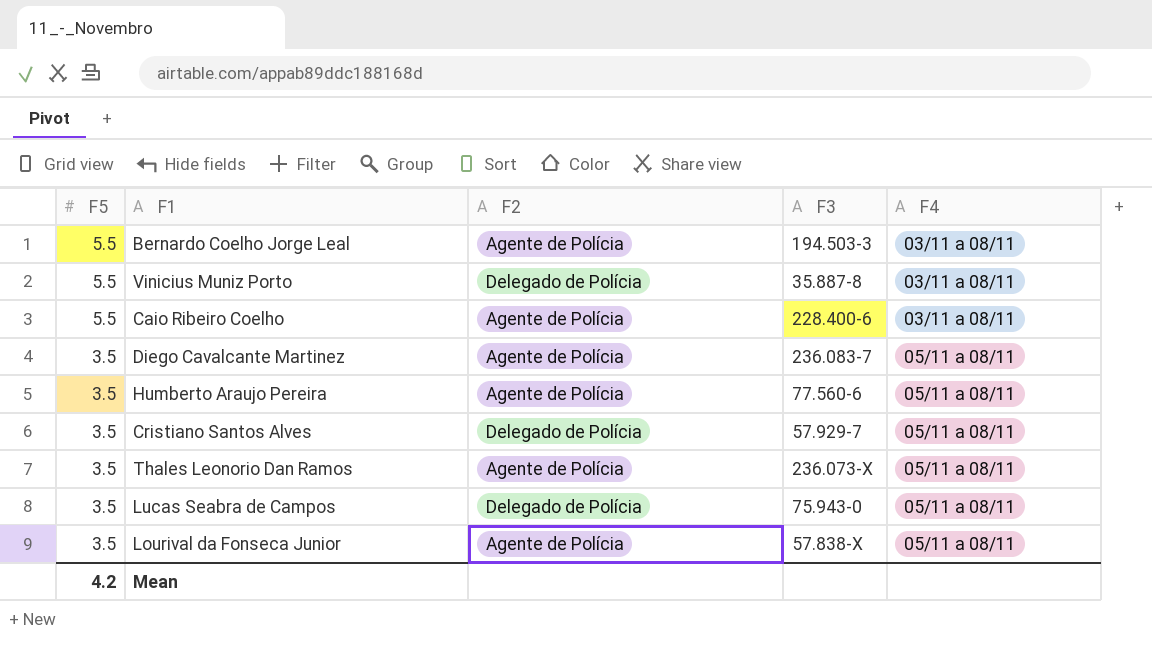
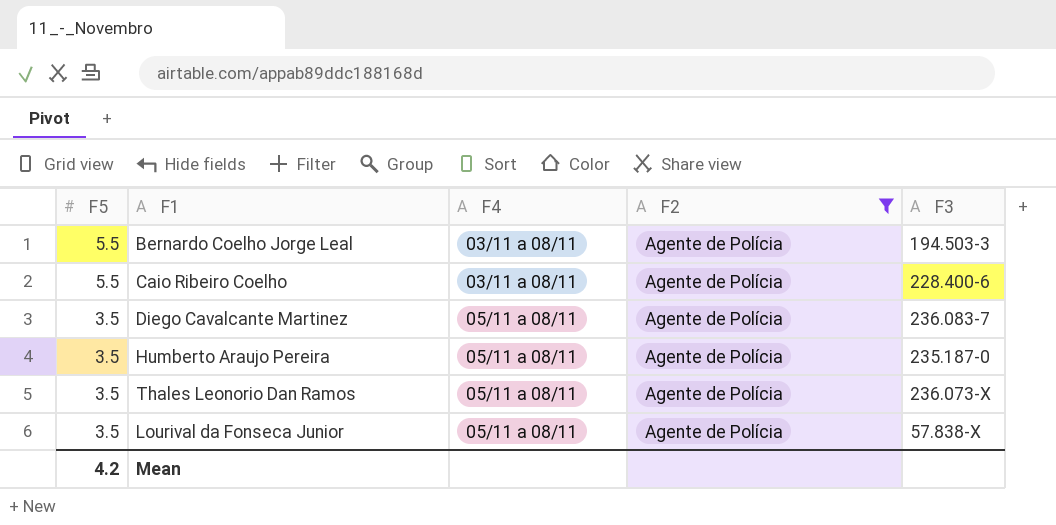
filter: none -> F2 = Agente de Polícia
column F4 | position: 5 -> 3
Humberto Araujo Pereira | F3: 77.560-6 -> 235.187-0

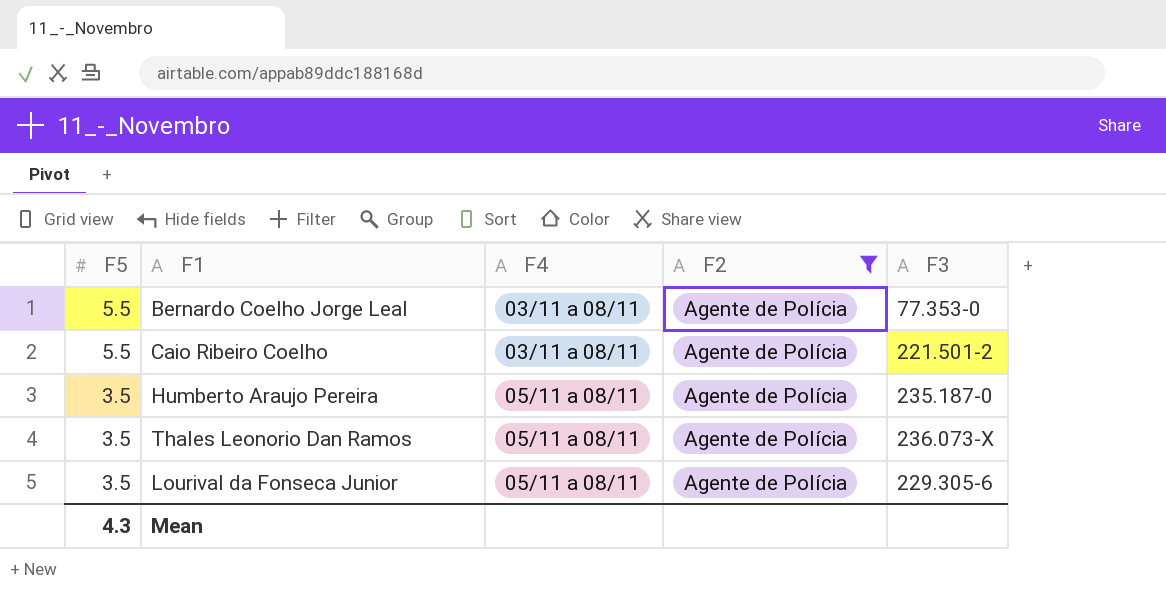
row Diego Cavalcante Martinez: 3.5 | 05/11 a 08/11 | Agente de Polícia | 236.083-7 -> none
Bernardo Coelho Jorge Leal | F3: 194.503-3 -> 77.353-0
Caio Ribeiro Coelho | F3: 228.400-6 -> 221.501-2
Lourival da Fonseca Junior | F3: 57.838-X -> 229.305-6
Mean | F5: 4.2 -> 4.3

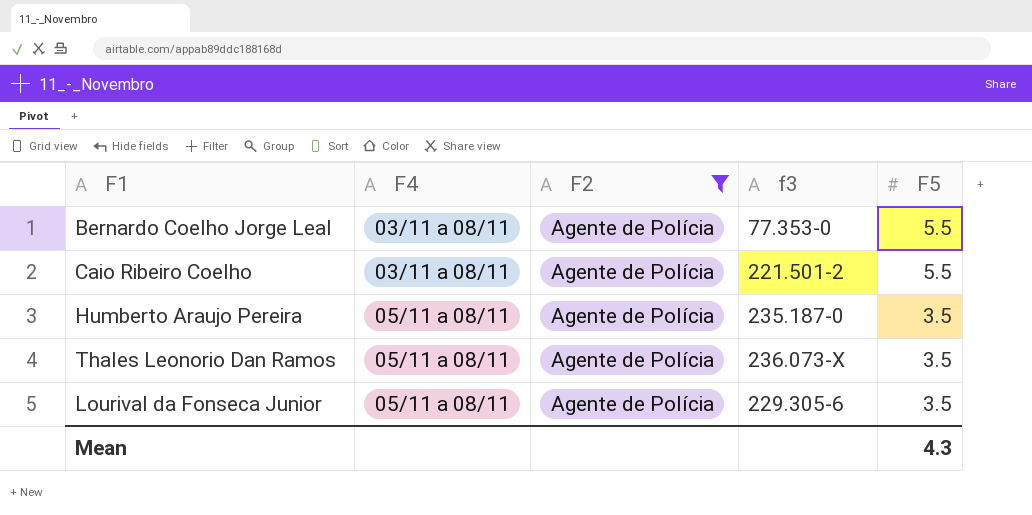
column name: F3 -> f3
column F5 | position: 1 -> 5

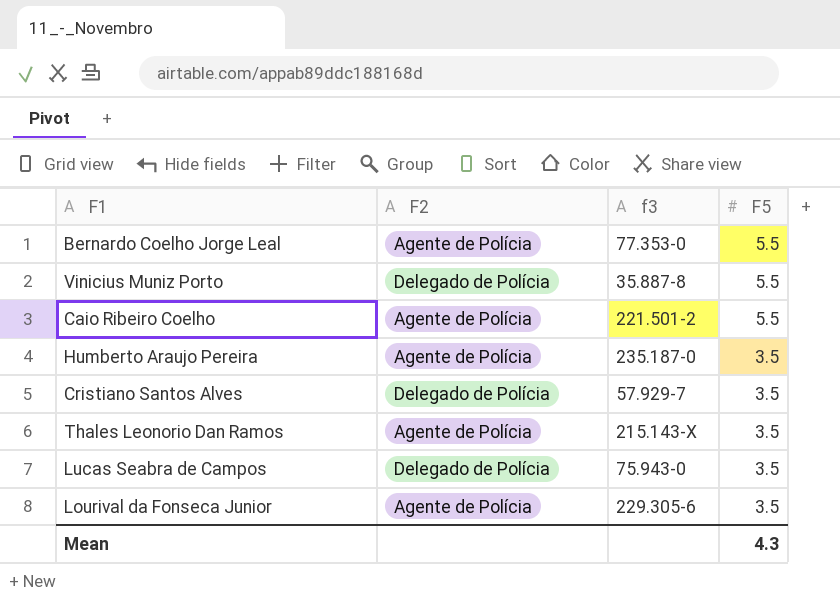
filter: F2 = Agente de Polícia -> none
column F4 | position: 2 -> none
Thales Leonorio Dan Ramos | f3: 236.073-X -> 215.143-X

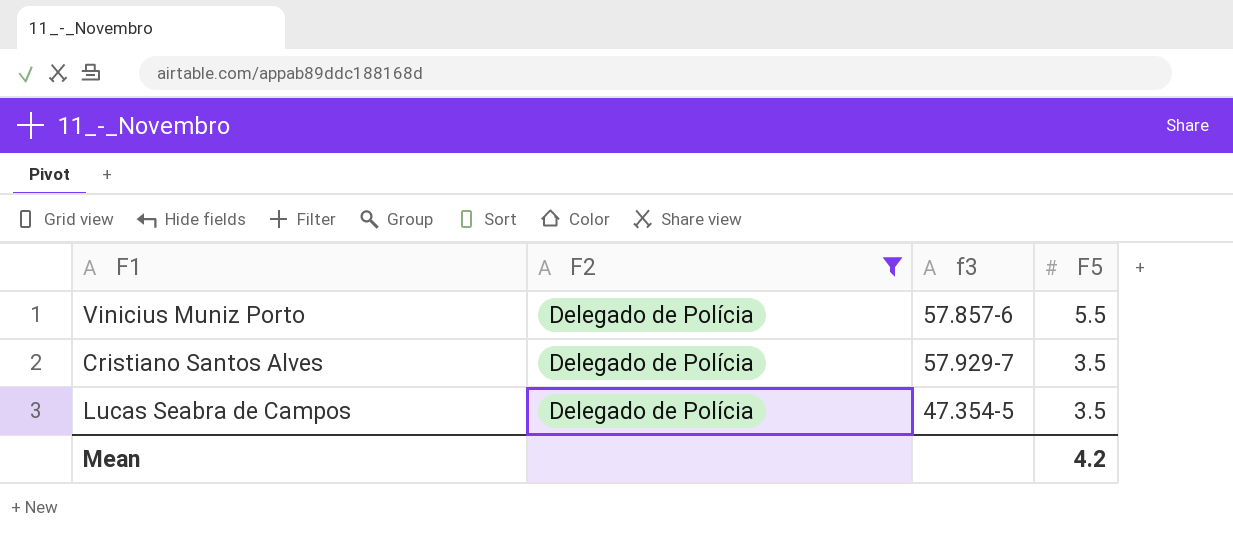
filter: none -> F2 = Delegado de Polícia
Vinicius Muniz Porto | f3: 35.887-8 -> 57.857-6
Lucas Seabra de Campos | f3: 75.943-0 -> 47.354-5
Mean | F5: 4.3 -> 4.2

